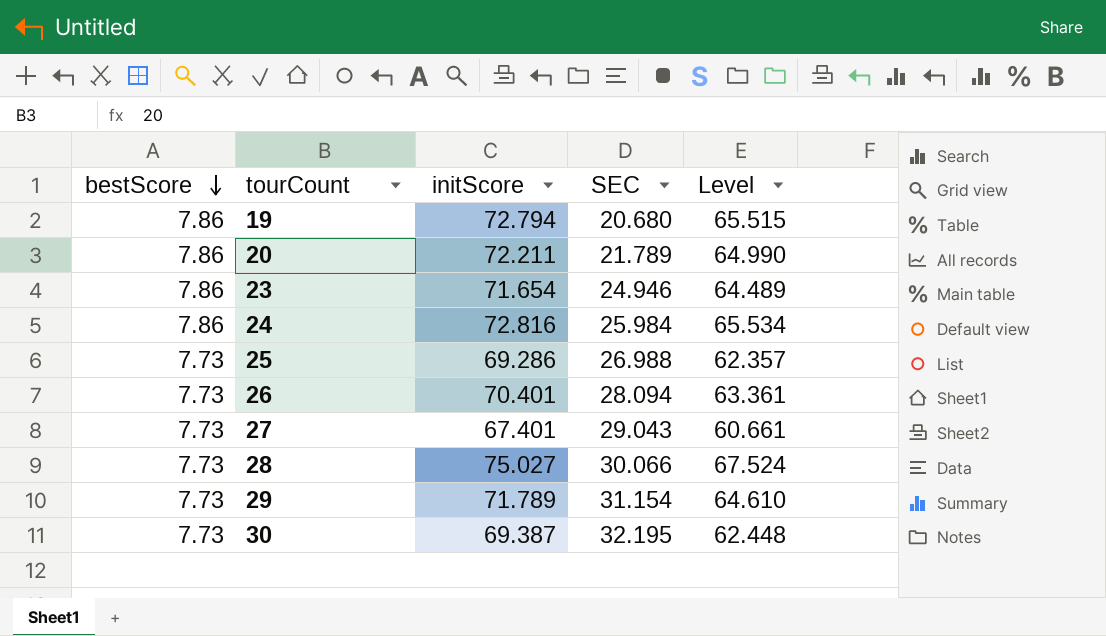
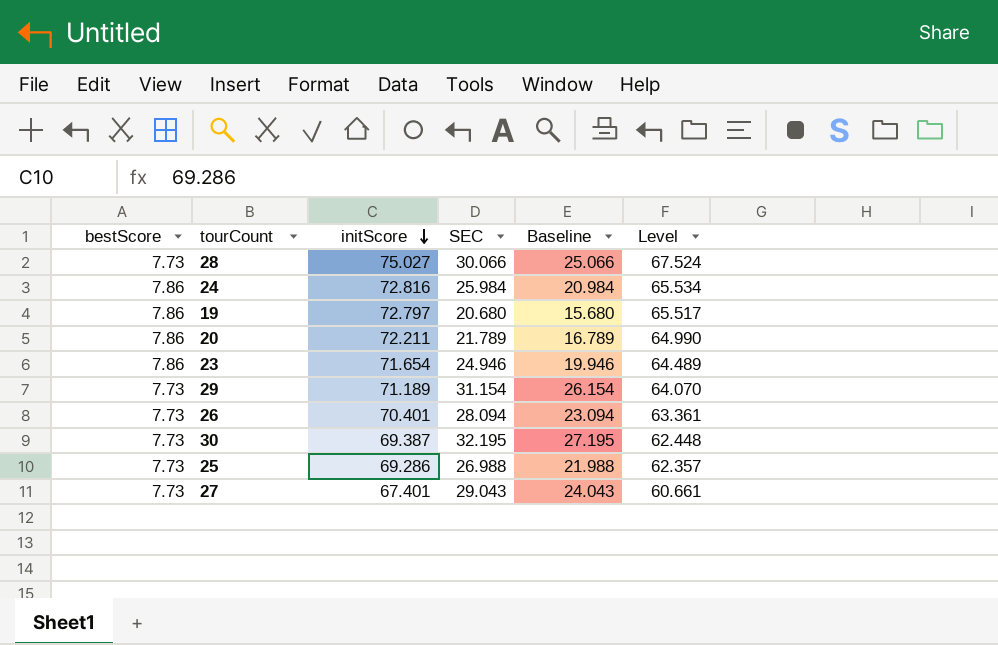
row order: bestScore descending -> initScore descending
column Baseline | formula: none -> [SEC] - 5
19 | initScore: 72.794 -> 72.797
19 | Level: 65.515 -> 65.517
29 | initScore: 71.789 -> 71.189
29 | Level: 64.610 -> 64.070

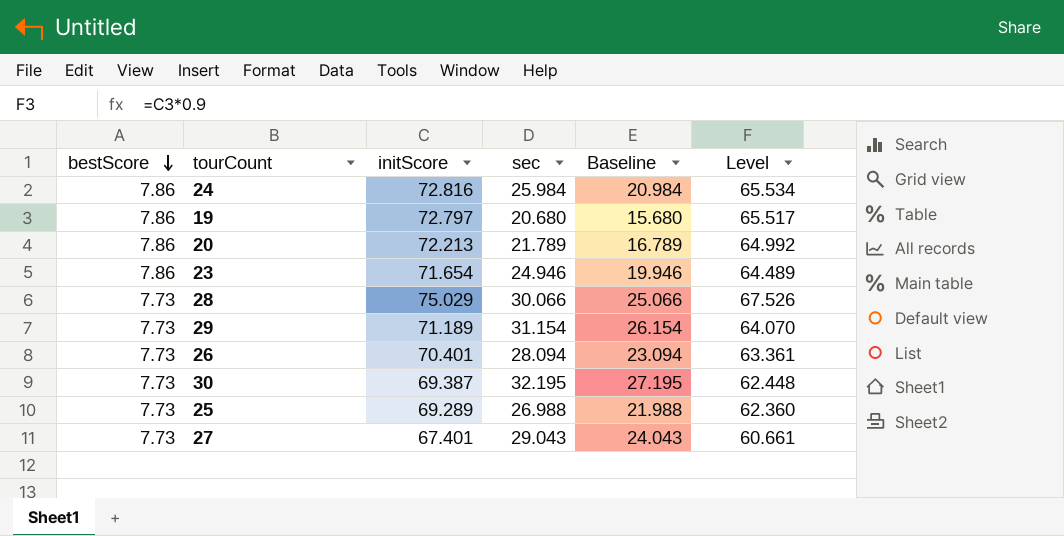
row order: initScore descending -> bestScore descending
column name: SEC -> sec
20 | initScore: 72.211 -> 72.213
20 | Level: 64.990 -> 64.992
28 | initScore: 75.027 -> 75.029
28 | Level: 67.524 -> 67.526
25 | initScore: 69.286 -> 69.289
25 | Level: 62.357 -> 62.360

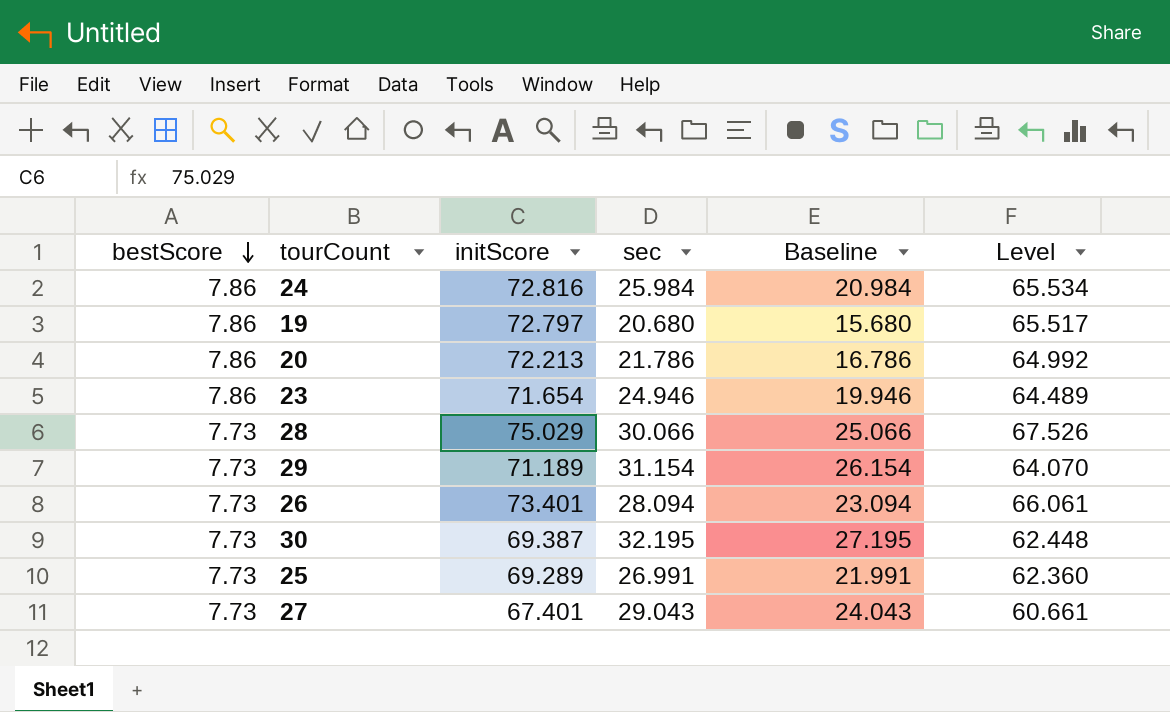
20 | sec: 21.789 -> 21.786
20 | Baseline: 16.789 -> 16.786
26 | initScore: 70.401 -> 73.401
26 | Level: 63.361 -> 66.061
25 | sec: 26.988 -> 26.991
25 | Baseline: 21.988 -> 21.991

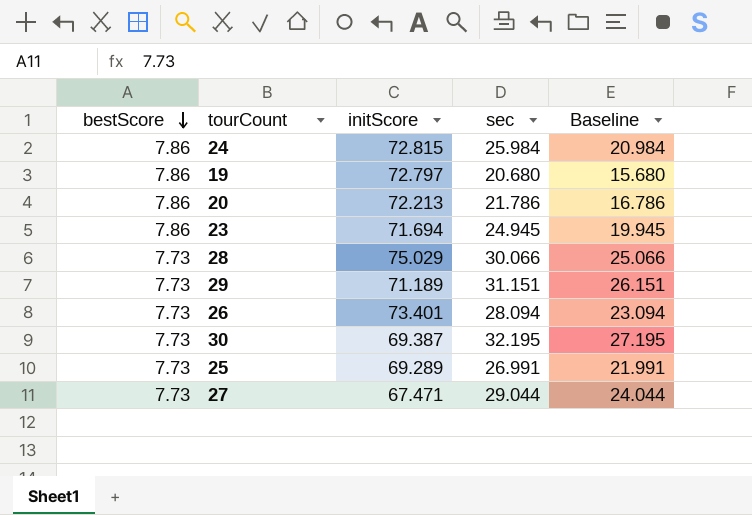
column Level | formula: [initScore] * 0.9 -> none
24 | initScore: 72.816 -> 72.815
23 | initScore: 71.654 -> 71.694
23 | sec: 24.946 -> 24.945
23 | Baseline: 19.946 -> 19.945
29 | sec: 31.154 -> 31.151
29 | Baseline: 26.154 -> 26.151
27 | initScore: 67.401 -> 67.471
27 | sec: 29.043 -> 29.044
27 | Baseline: 24.043 -> 24.044

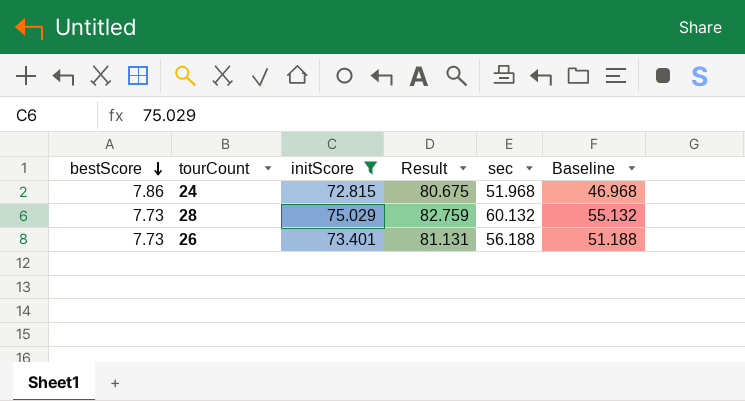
filter: none -> initScore >= 72.815
column Result | formula: none -> [bestScore] + [initScore]
24 | sec: 25.984 -> 51.968
24 | Baseline: 20.984 -> 46.968
28 | sec: 30.066 -> 60.132
28 | Baseline: 25.066 -> 55.132
26 | sec: 28.094 -> 56.188
26 | Baseline: 23.094 -> 51.188

